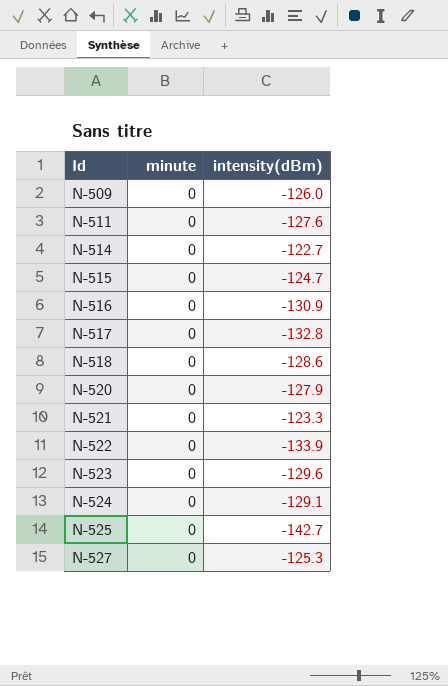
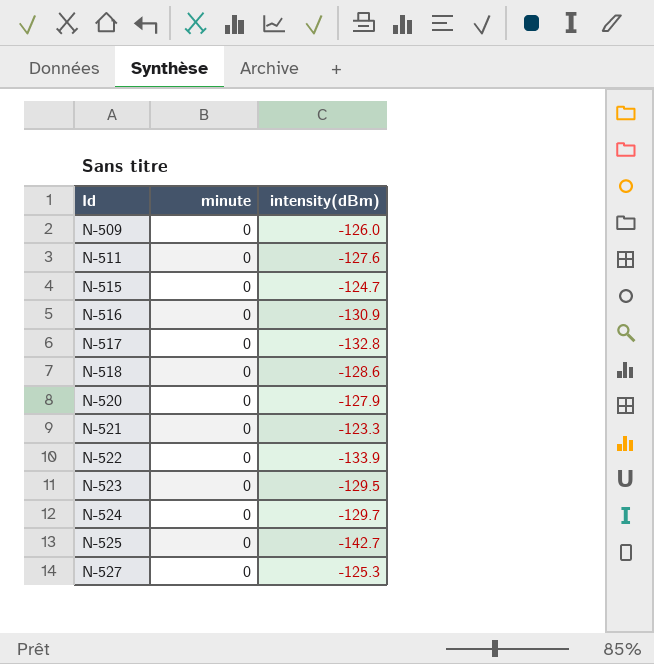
row N-514: 0 | -122.7 -> none
N-523 | intensity(dBm): -129.6 -> -129.5
N-524 | intensity(dBm): -129.1 -> -129.7

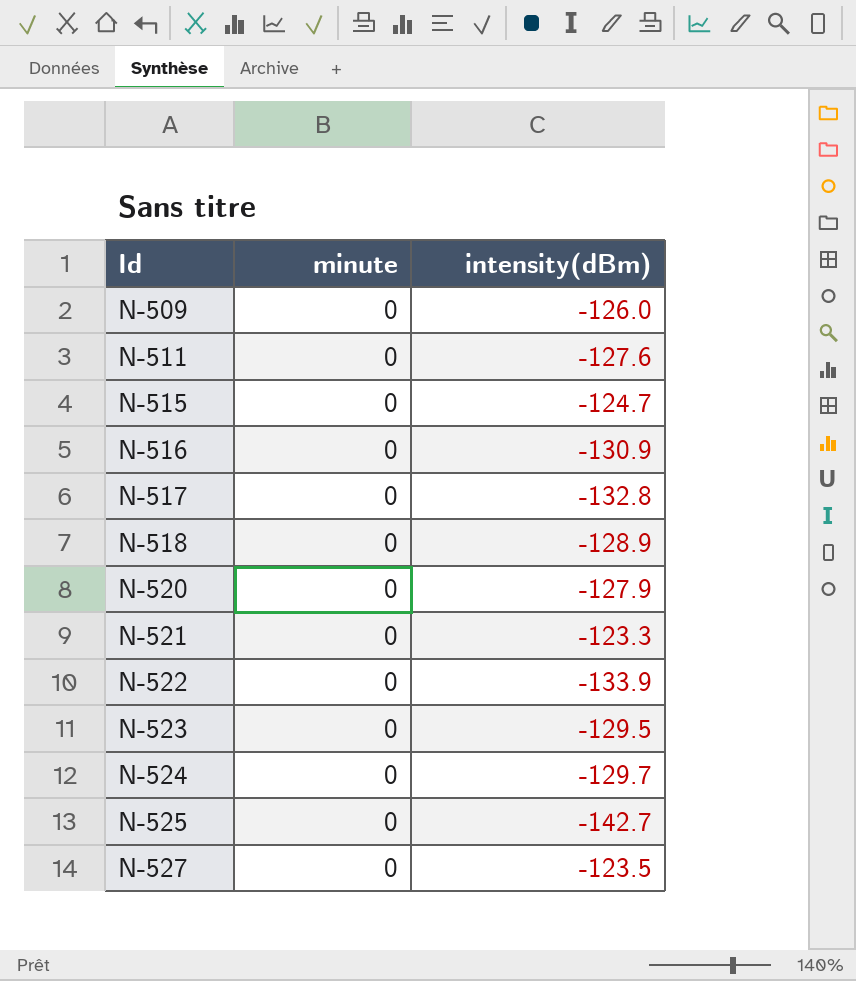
N-518 | intensity(dBm): -128.6 -> -128.9
N-527 | intensity(dBm): -125.3 -> -123.5

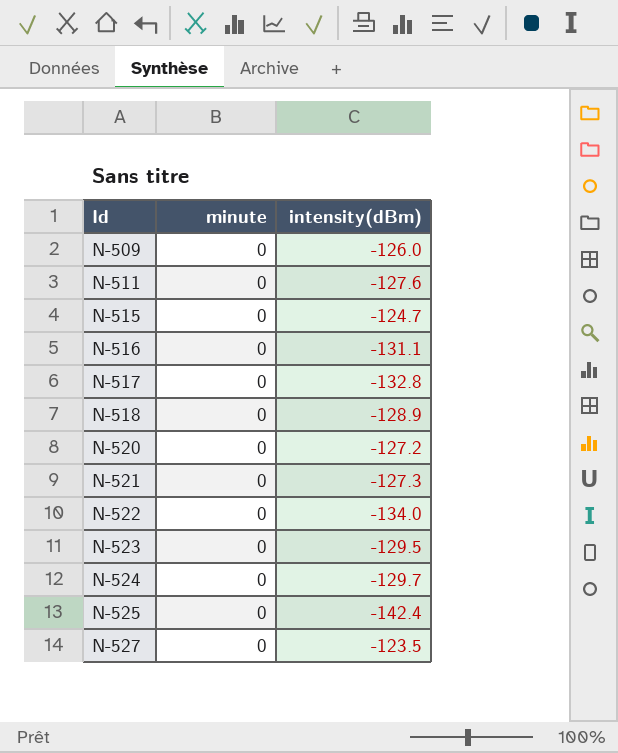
N-516 | intensity(dBm): -130.9 -> -131.1
N-520 | intensity(dBm): -127.9 -> -127.2
N-521 | intensity(dBm): -123.3 -> -127.3
N-522 | intensity(dBm): -133.9 -> -134.0
N-525 | intensity(dBm): -142.7 -> -142.4

